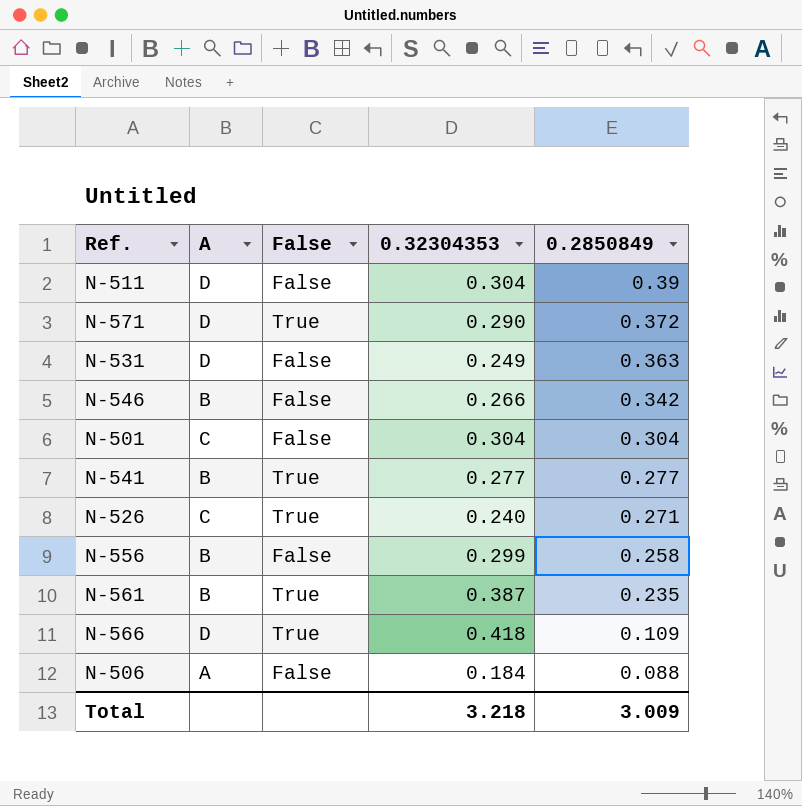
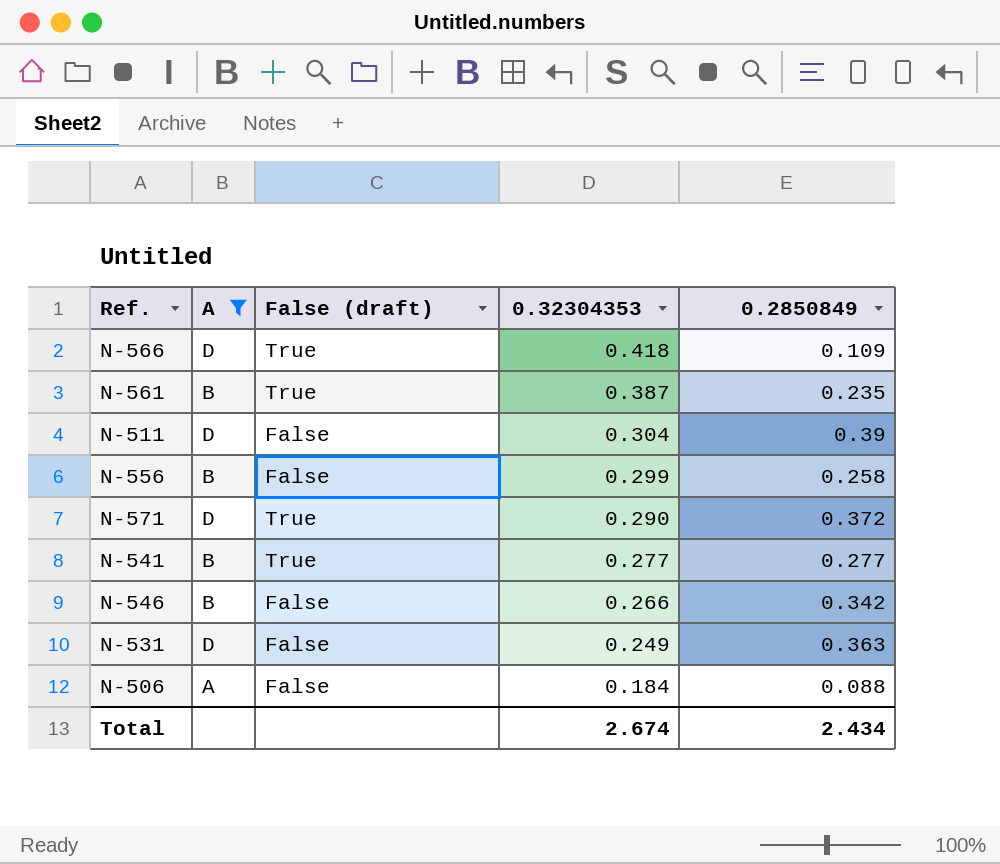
filter: none -> A != C
row order: 0.2850849 descending -> 0.32304353 descending
column name: False -> False (draft)
Total | 0.32304353: 3.218 -> 2.674
Total | 0.2850849: 3.009 -> 2.434

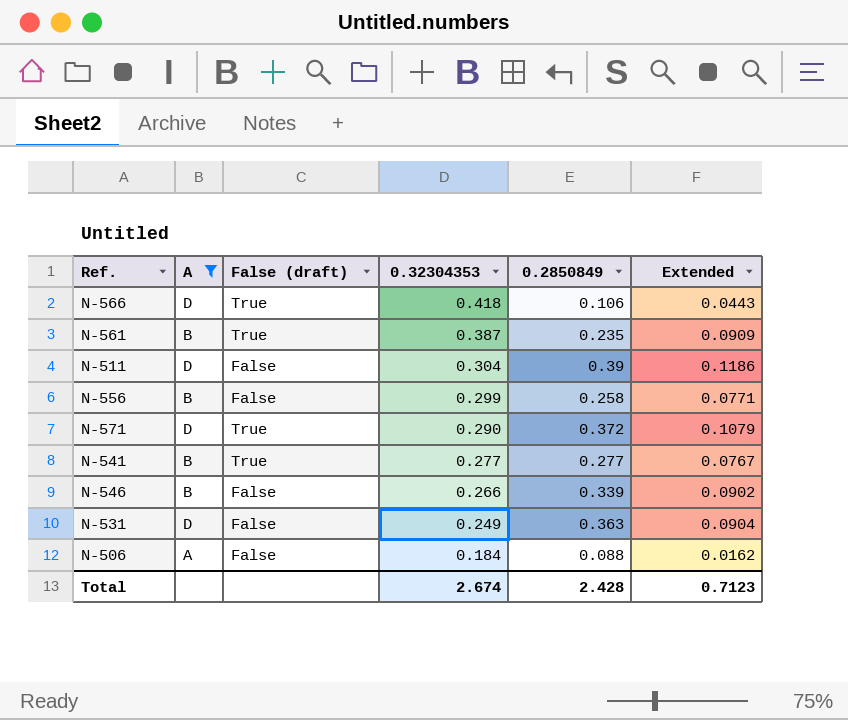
column Extended | formula: none -> [0.32304353] * [0.2850849]
N-566 | 0.2850849: 0.109 -> 0.106
N-546 | 0.2850849: 0.342 -> 0.339
Total | 0.2850849: 2.434 -> 2.428

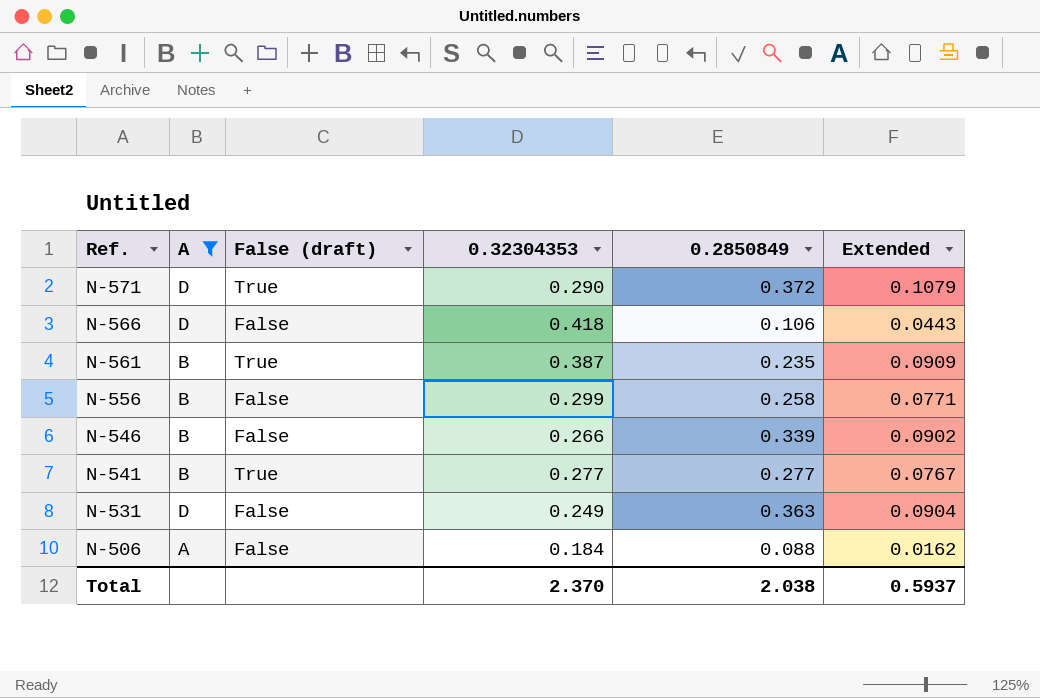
row order: 0.32304353 descending -> Ref. descending
row N-511: D | False | 0.304 | 0.39 | 0.1186 -> none
N-566 | False (draft): True -> False
Total | 0.32304353: 2.674 -> 2.370
Total | 0.2850849: 2.428 -> 2.038
Total | Extended: 0.7123 -> 0.5937

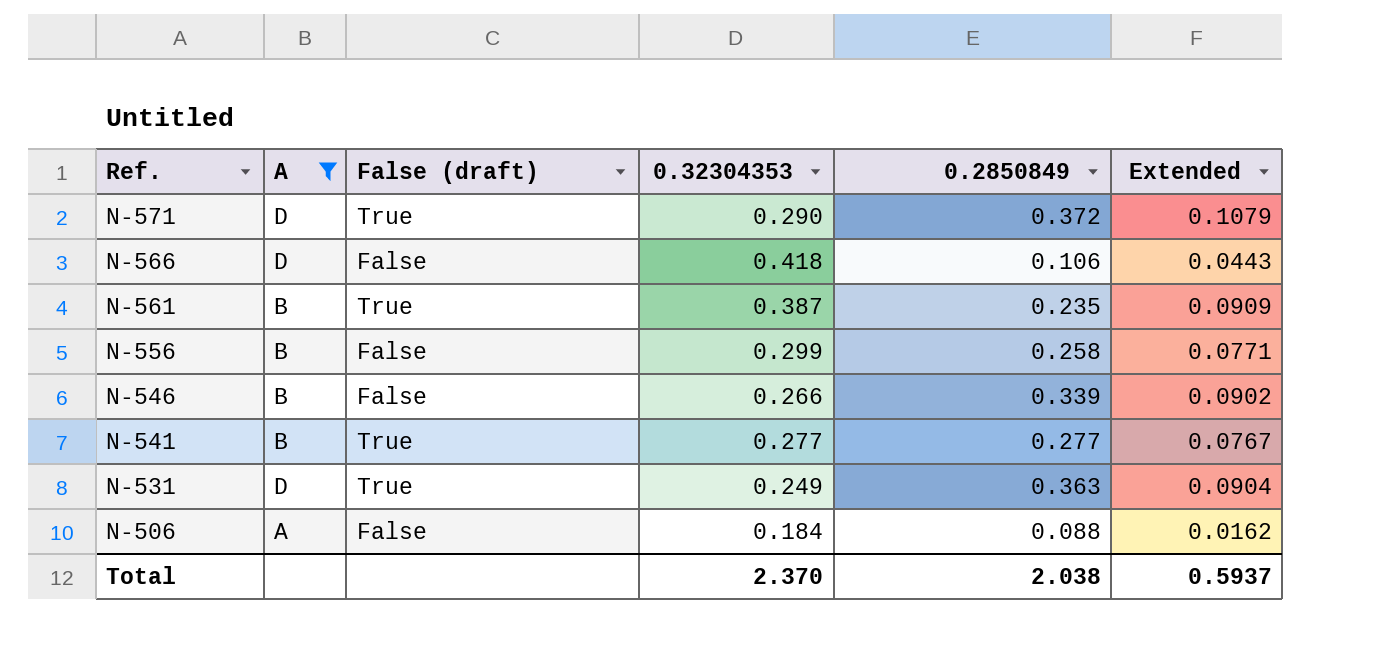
N-531 | False (draft): False -> True

